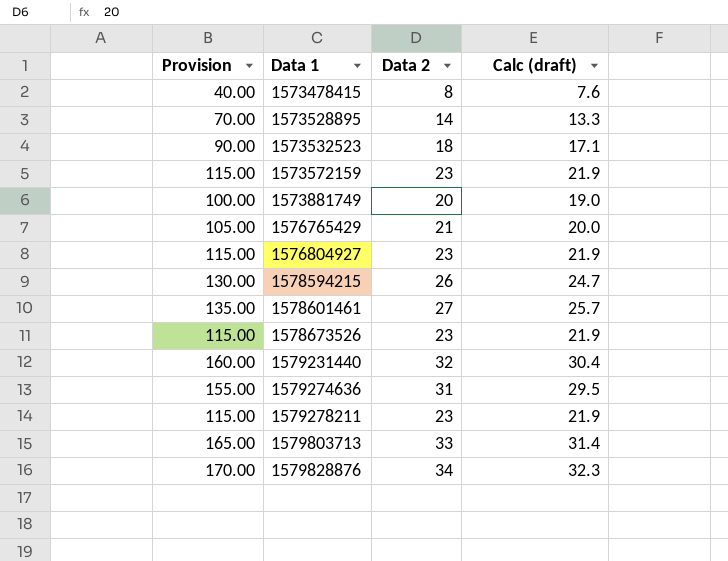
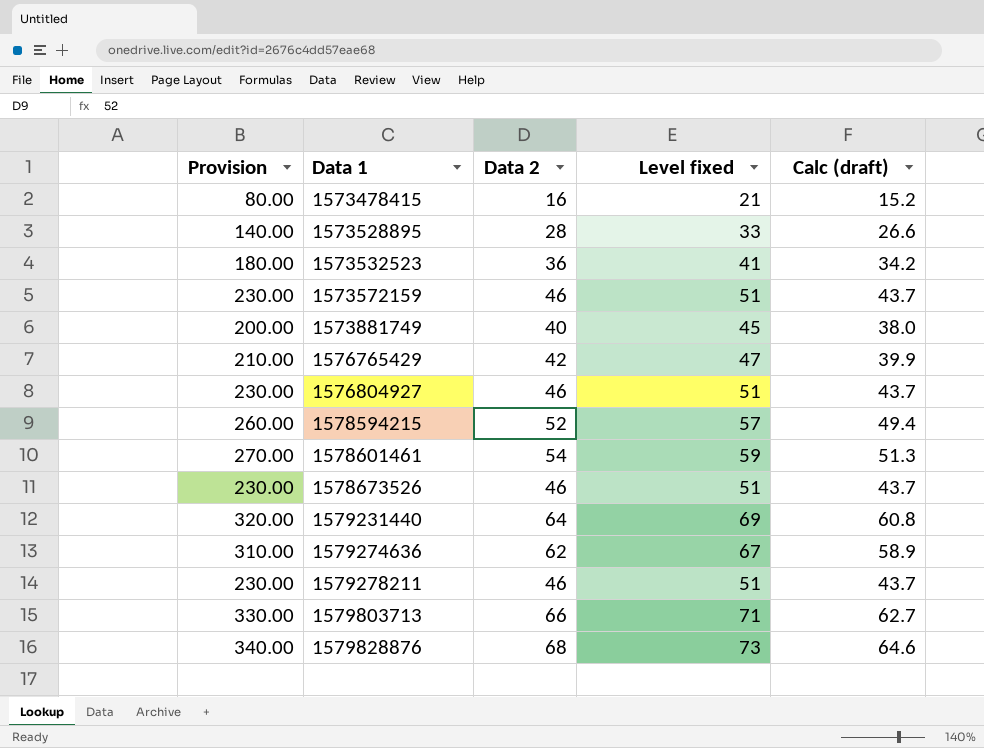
column Level fixed | formula: none -> [Data 2] + 5
1573478415 | Provision: 40.00 -> 80.00
1573478415 | Data 2: 8 -> 16
1573478415 | Calc (draft): 7.6 -> 15.2
1573528895 | Provision: 70.00 -> 140.00
1573528895 | Data 2: 14 -> 28
1573528895 | Calc (draft): 13.3 -> 26.6
1573532523 | Provision: 90.00 -> 180.00
1573532523 | Data 2: 18 -> 36
1573532523 | Calc (draft): 17.1 -> 34.2
1573572159 | Provision: 115.00 -> 230.00
1573572159 | Data 2: 23 -> 46
1573572159 | Calc (draft): 21.9 -> 43.7
1573881749 | Provision: 100.00 -> 200.00
1573881749 | Data 2: 20 -> 40
1573881749 | Calc (draft): 19.0 -> 38.0
1576765429 | Provision: 105.00 -> 210.00
1576765429 | Data 2: 21 -> 42
1576765429 | Calc (draft): 20.0 -> 39.9
1576804927 | Provision: 115.00 -> 230.00
1576804927 | Data 2: 23 -> 46
1576804927 | Calc (draft): 21.9 -> 43.7
1578594215 | Provision: 130.00 -> 260.00
1578594215 | Data 2: 26 -> 52
1578594215 | Calc (draft): 24.7 -> 49.4
1578601461 | Provision: 135.00 -> 270.00
1578601461 | Data 2: 27 -> 54
1578601461 | Calc (draft): 25.7 -> 51.3
1578673526 | Provision: 115.00 -> 230.00
1578673526 | Data 2: 23 -> 46
1578673526 | Calc (draft): 21.9 -> 43.7
1579231440 | Provision: 160.00 -> 320.00
1579231440 | Data 2: 32 -> 64
1579231440 | Calc (draft): 30.4 -> 60.8
1579274636 | Provision: 155.00 -> 310.00
1579274636 | Data 2: 31 -> 62
1579274636 | Calc (draft): 29.5 -> 58.9
1579278211 | Provision: 115.00 -> 230.00
1579278211 | Data 2: 23 -> 46
1579278211 | Calc (draft): 21.9 -> 43.7
1579803713 | Provision: 165.00 -> 330.00
1579803713 | Data 2: 33 -> 66
1579803713 | Calc (draft): 31.4 -> 62.7
1579828876 | Provision: 170.00 -> 340.00
1579828876 | Data 2: 34 -> 68
1579828876 | Calc (draft): 32.3 -> 64.6

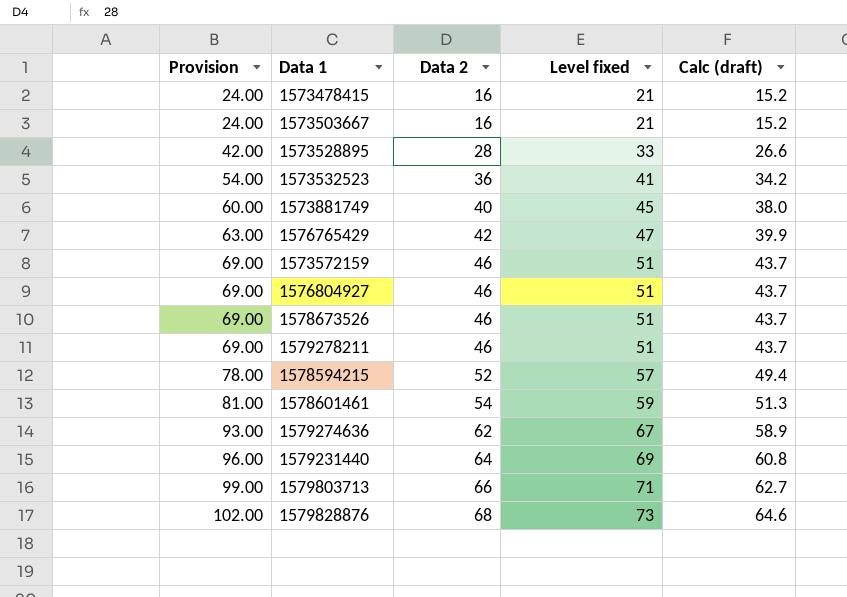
row order: Data 1 ascending -> Provision ascending
column Provision | formula: [Data 2] * 5 -> [Data 2] * 1.5
row 1573503667: none -> 24.00 | 16 | 21 | 15.2

